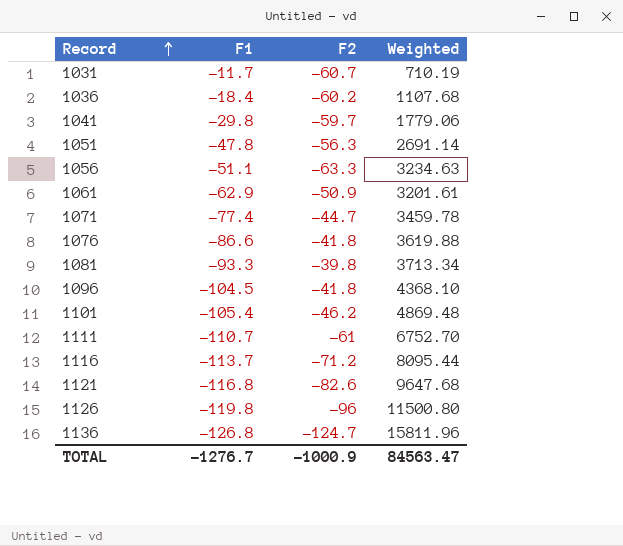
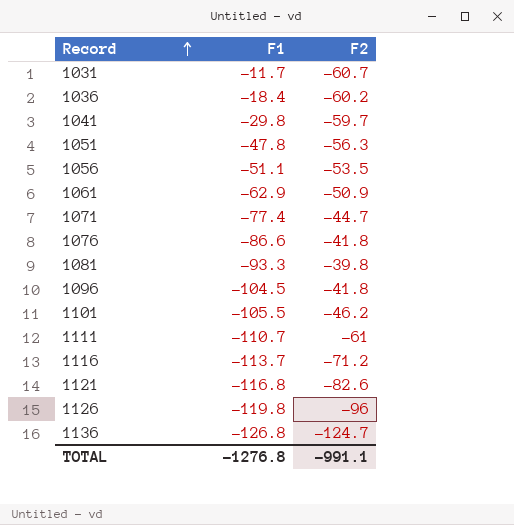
column Weighted | formula: [F1] * [F2] -> none
1056 | F2: -63.3 -> -53.5
1101 | F1: -105.4 -> -105.5
TOTAL | F1: -1276.7 -> -1276.8
TOTAL | F2: -1000.9 -> -991.1

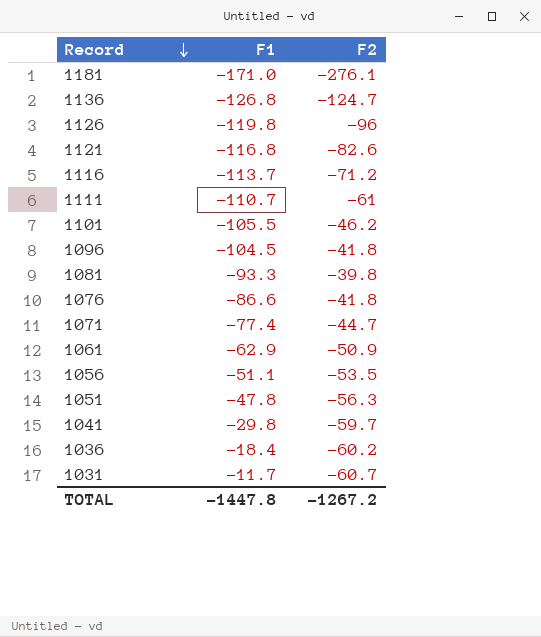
row order: Record ascending -> Record descending
row 1181: none -> -171.0 | -276.1
TOTAL | F1: -1276.8 -> -1447.8
TOTAL | F2: -991.1 -> -1267.2

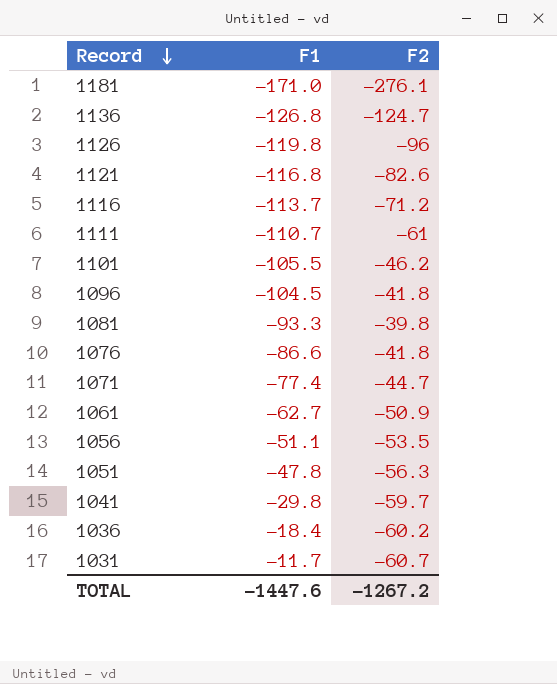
1061 | F1: -62.9 -> -62.7
TOTAL | F1: -1447.8 -> -1447.6

